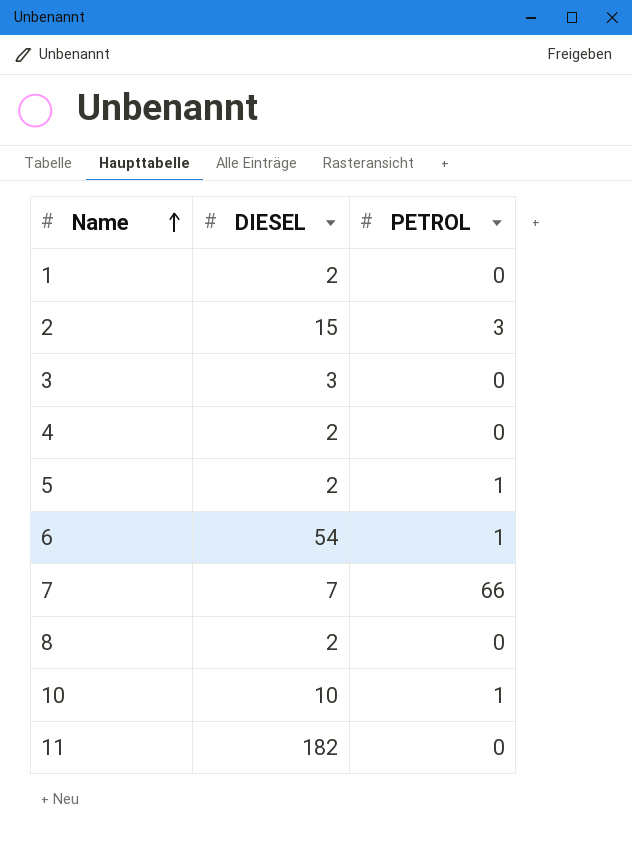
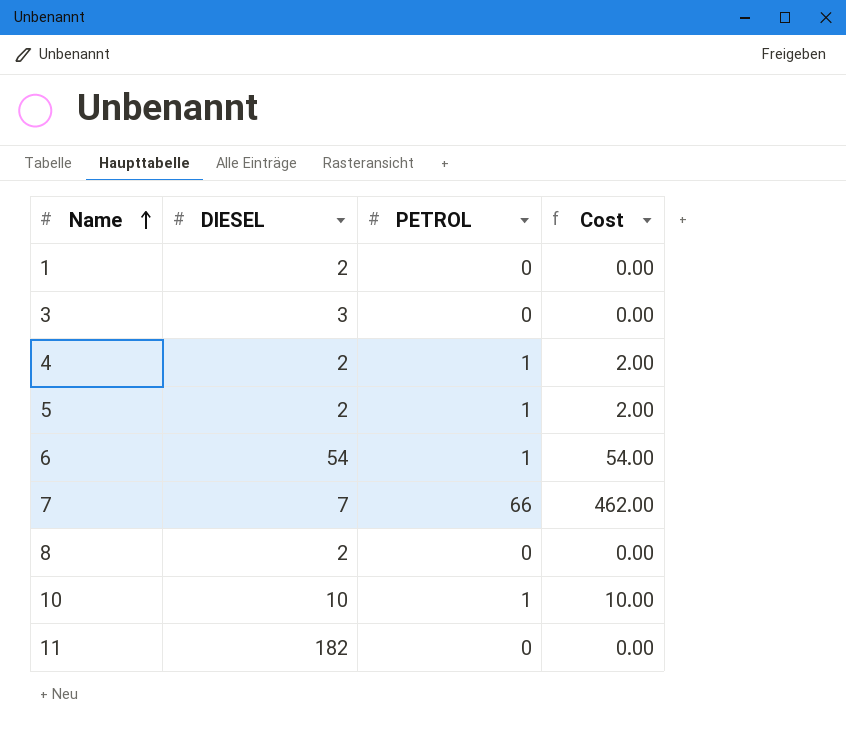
column Cost | formula: none -> [DIESEL] * [PETROL]
row 2: 15 | 3 -> none
4 | PETROL: 0 -> 1

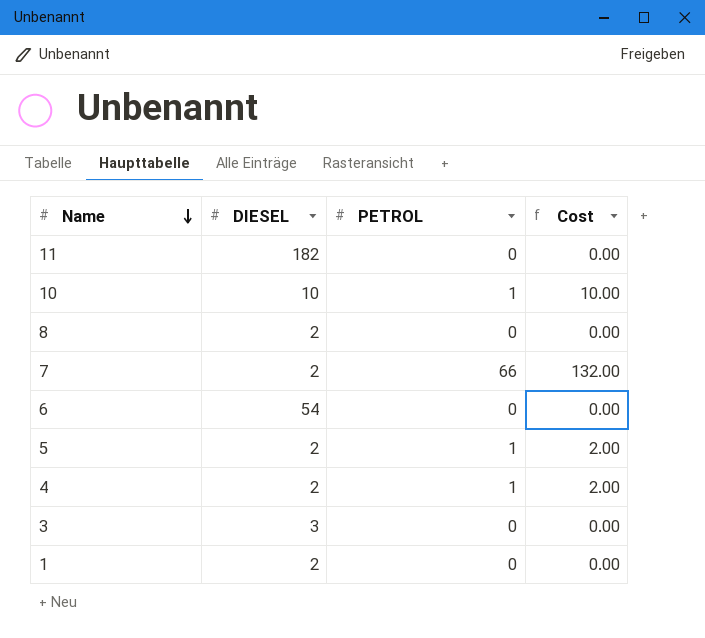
row order: Name ascending -> Name descending
7 | DIESEL: 7 -> 2
7 | Cost: 462.00 -> 132.00
6 | PETROL: 1 -> 0
6 | Cost: 54.00 -> 0.00

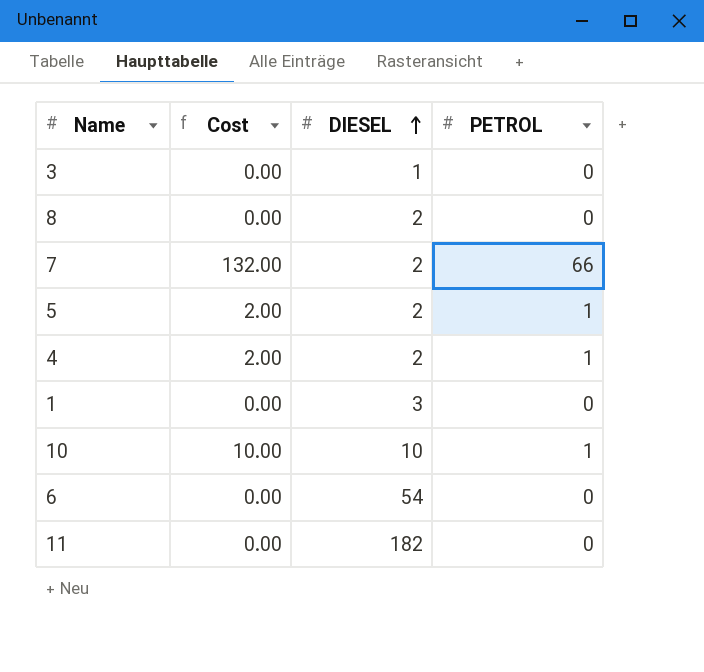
row order: Name descending -> DIESEL ascending
column Cost | position: 4 -> 2
3 | DIESEL: 3 -> 1
1 | DIESEL: 2 -> 3

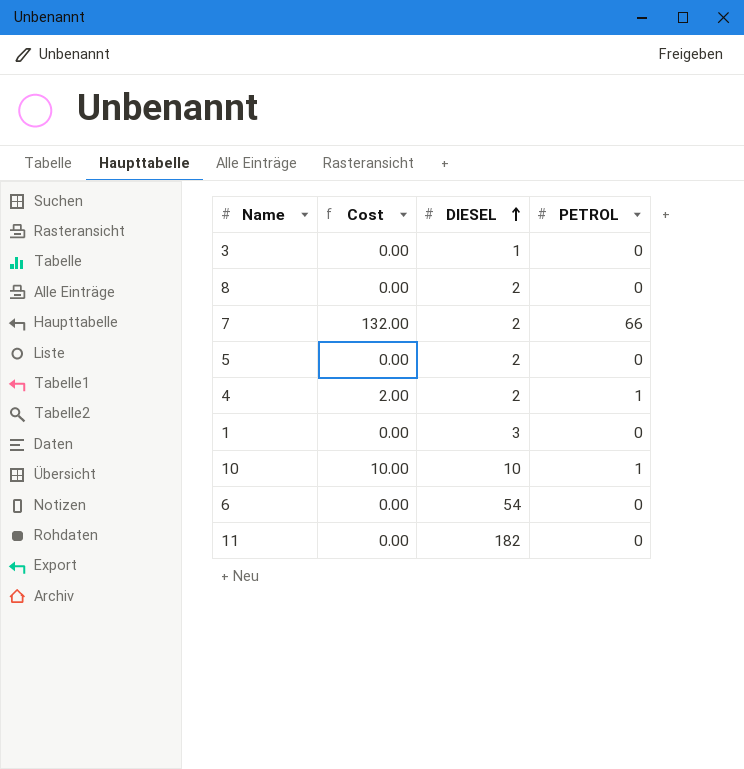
5 | Cost: 2.00 -> 0.00
5 | PETROL: 1 -> 0

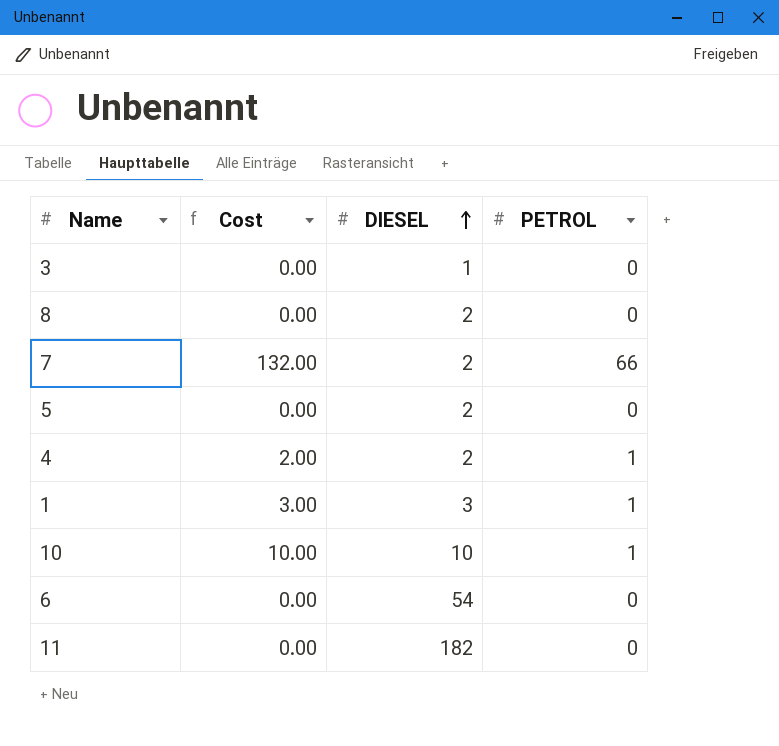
1 | Cost: 0.00 -> 3.00
1 | PETROL: 0 -> 1

